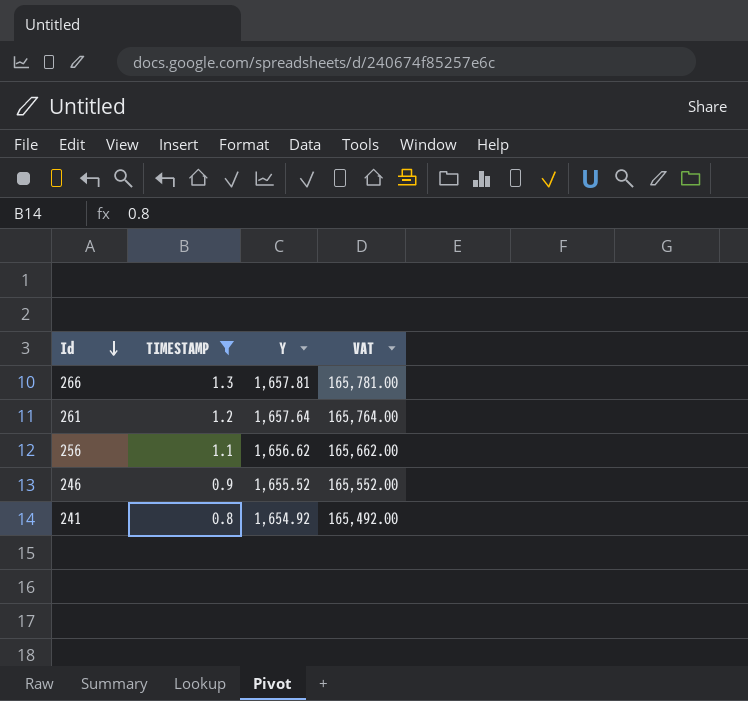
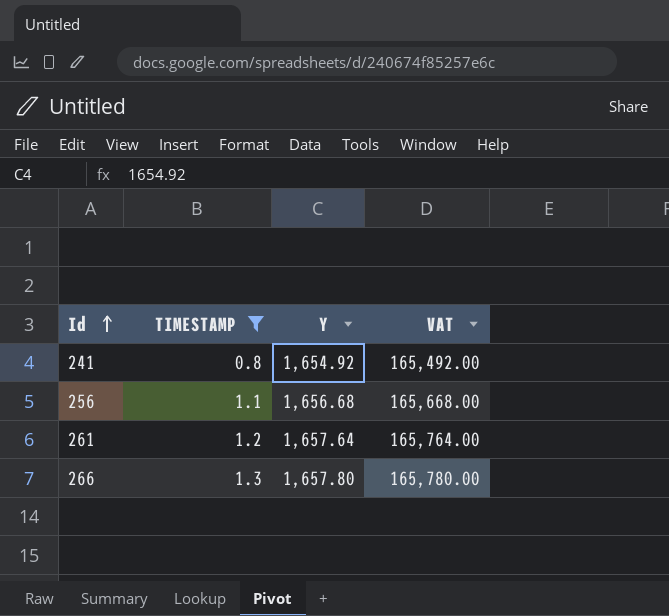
row order: Id descending -> Id ascending
row 246: 0.9 | 1,655.52 | 165,552.00 -> none
256 | Y: 1,656.62 -> 1,656.68
256 | VAT: 165,662.00 -> 165,668.00
266 | Y: 1,657.81 -> 1,657.80
266 | VAT: 165,781.00 -> 165,780.00

